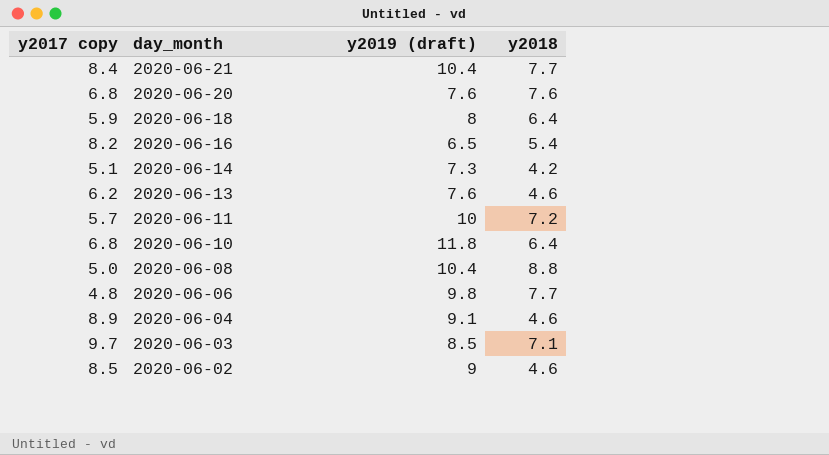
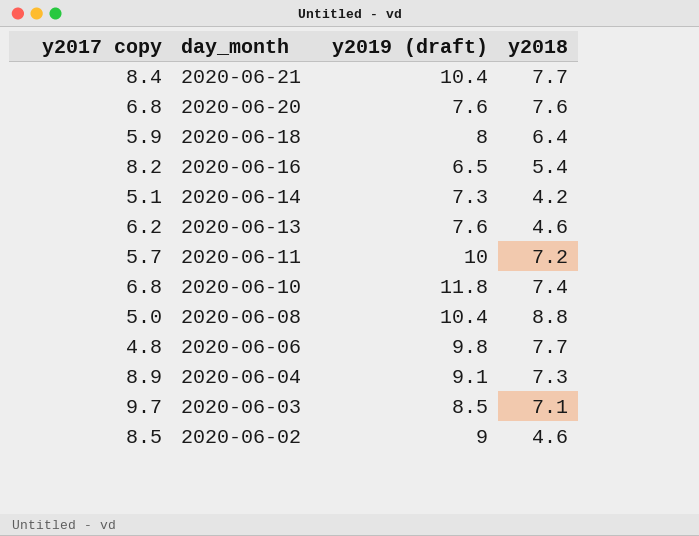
2020-06-10 | y2018: 6.4 -> 7.4
2020-06-04 | y2018: 4.6 -> 7.3

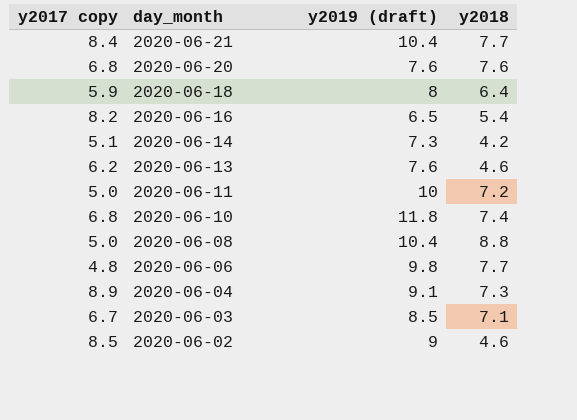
2020-06-11 | y2017 copy: 5.7 -> 5.0
2020-06-03 | y2017 copy: 9.7 -> 6.7

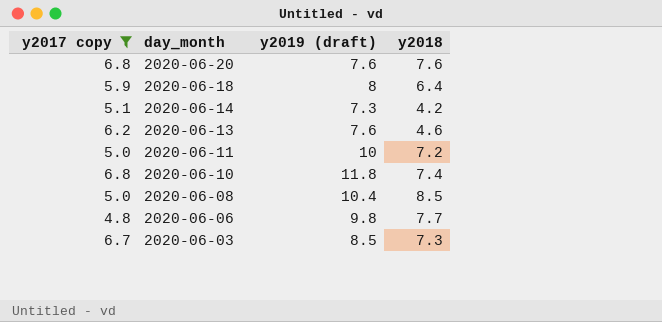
filter: none -> y2017 copy <= 6.8
2020-06-08 | y2018: 8.8 -> 8.5
2020-06-03 | y2018: 7.1 -> 7.3

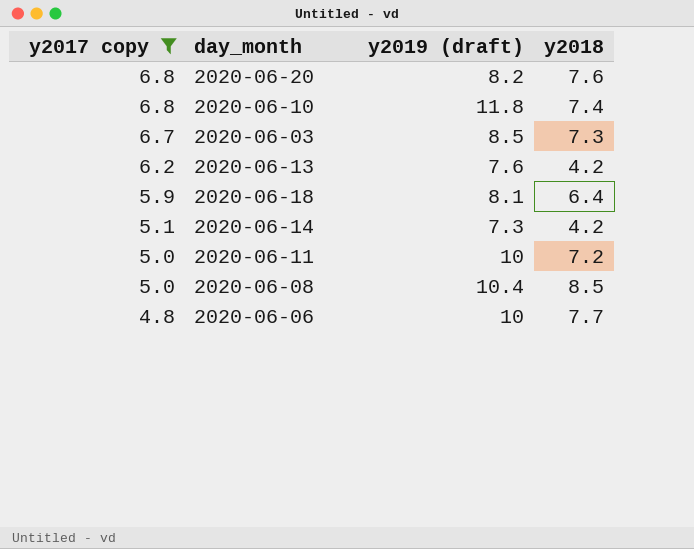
row order: day_month descending -> y2017 copy descending
2020-06-20 | y2019 (draft): 7.6 -> 8.2
2020-06-13 | y2018: 4.6 -> 4.2
2020-06-18 | y2019 (draft): 8 -> 8.1
2020-06-06 | y2019 (draft): 9.8 -> 10

